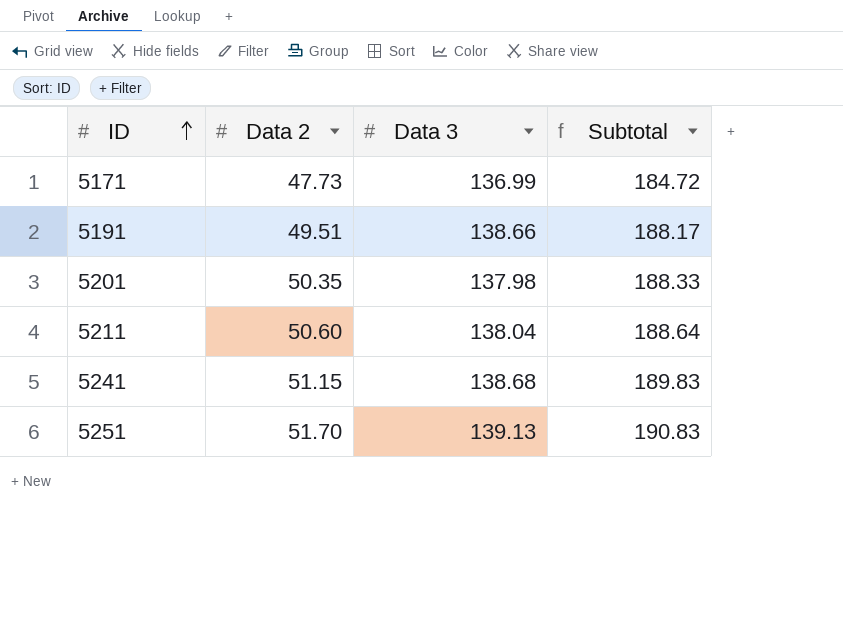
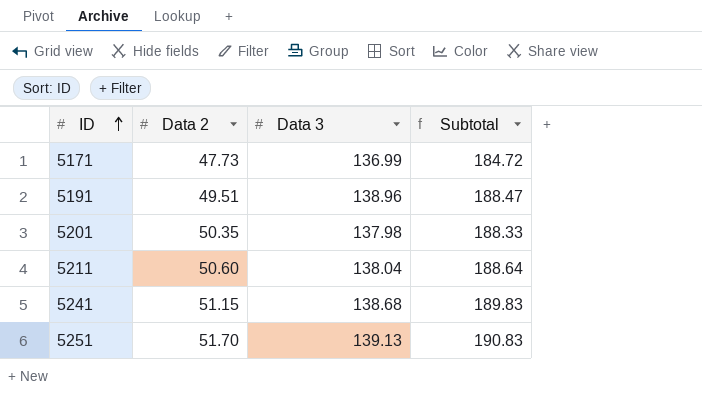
5191 | Data 3: 138.66 -> 138.96
5191 | Subtotal: 188.17 -> 188.47

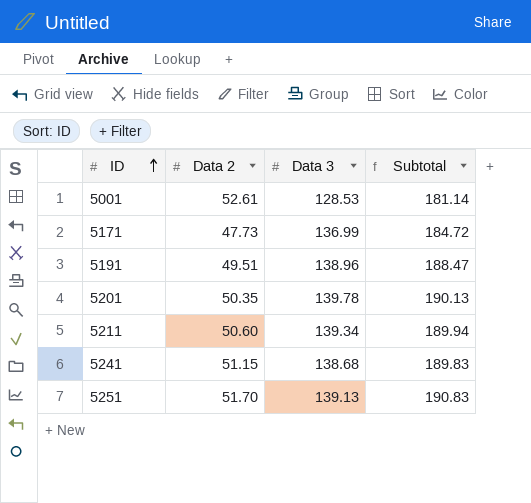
row 5001: none -> 52.61 | 128.53 | 181.14
5201 | Data 3: 137.98 -> 139.78
5201 | Subtotal: 188.33 -> 190.13
5211 | Data 3: 138.04 -> 139.34
5211 | Subtotal: 188.64 -> 189.94

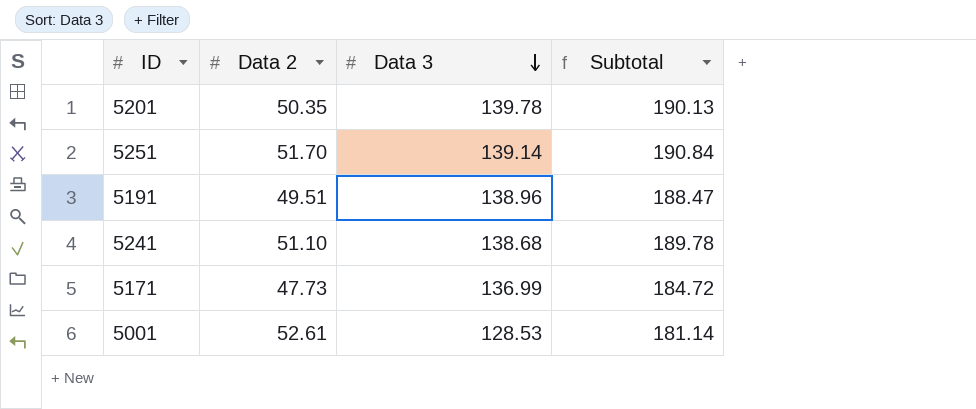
row order: ID ascending -> Data 3 descending
row 5211: 50.60 | 139.34 | 189.94 -> none
5251 | Data 3: 139.13 -> 139.14
5251 | Subtotal: 190.83 -> 190.84
5241 | Data 2: 51.15 -> 51.10
5241 | Subtotal: 189.83 -> 189.78

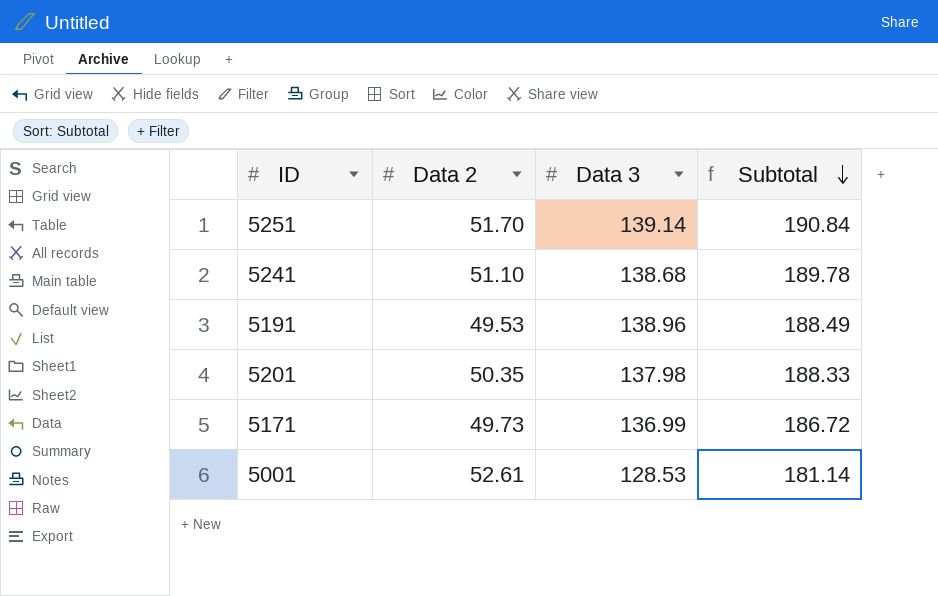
row order: Data 3 descending -> Subtotal descending
5191 | Data 2: 49.51 -> 49.53
5191 | Subtotal: 188.47 -> 188.49
5201 | Data 3: 139.78 -> 137.98
5201 | Subtotal: 190.13 -> 188.33
5171 | Data 2: 47.73 -> 49.73
5171 | Subtotal: 184.72 -> 186.72

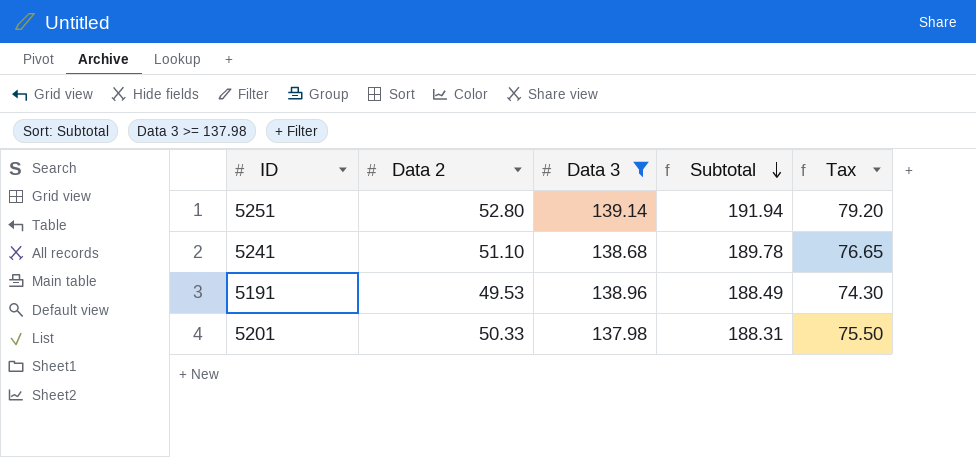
filter: none -> Data 3 >= 137.98
column Tax | formula: none -> [Data 2] * 1.5
5251 | Data 2: 51.70 -> 52.80
5251 | Subtotal: 190.84 -> 191.94
5201 | Data 2: 50.35 -> 50.33
5201 | Subtotal: 188.33 -> 188.31

